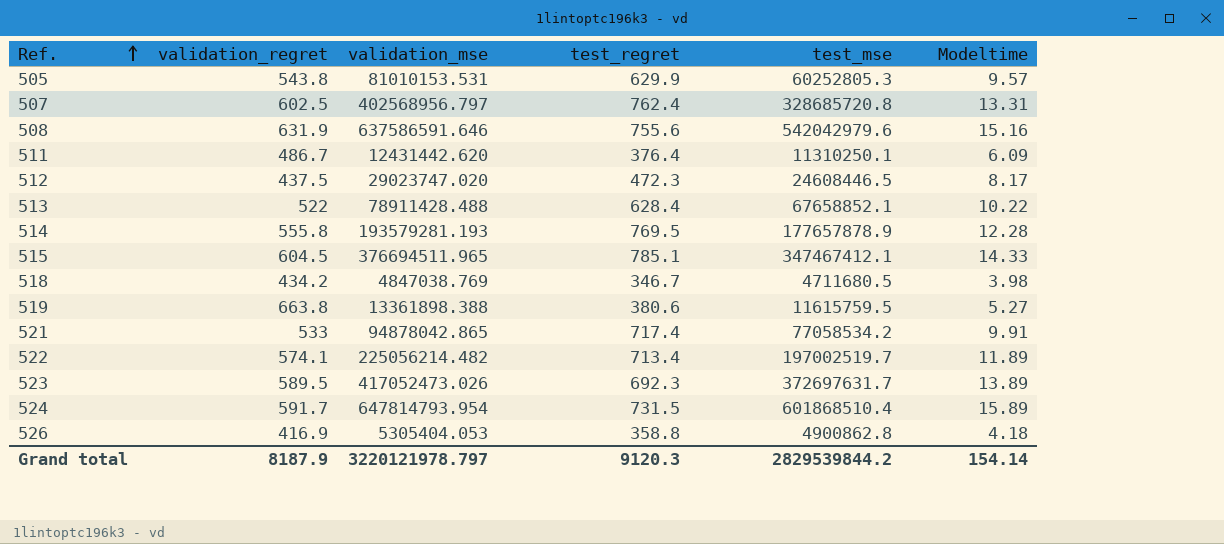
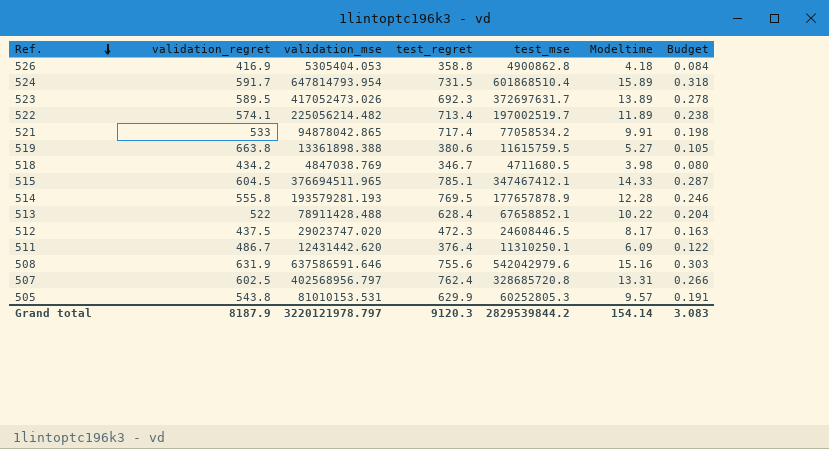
row order: Ref. ascending -> Ref. descending
column Budget | formula: none -> [Modeltime] * 0.02

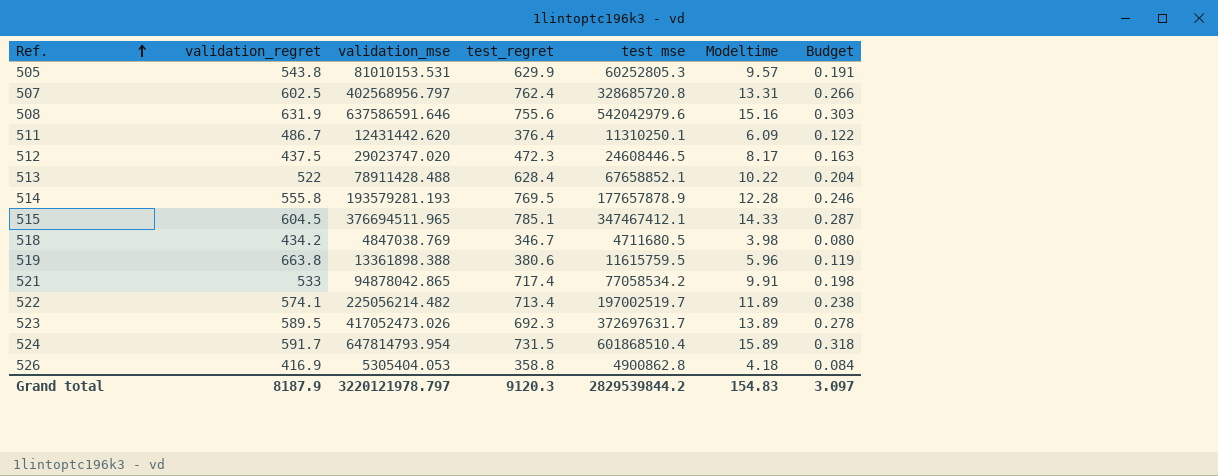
row order: Ref. descending -> Ref. ascending
column name: test_mse -> test mse
519 | Modeltime: 5.27 -> 5.96
519 | Budget: 0.105 -> 0.119
Grand total | Modeltime: 154.14 -> 154.83
Grand total | Budget: 3.083 -> 3.097

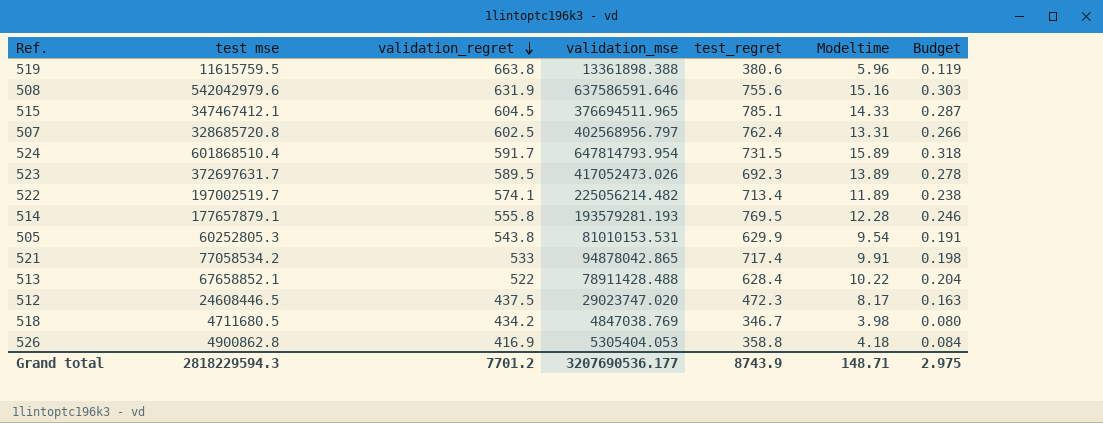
row order: Ref. ascending -> validation_regret descending
column test mse | position: 5 -> 2
row 511: 486.7 | 12431442.620 | 376.4 | 11310250.1 | 6.09 | 0.122 -> none
514 | test mse: 177657878.9 -> 177657879.1
505 | Modeltime: 9.57 -> 9.54
Grand total | test mse: 2829539844.2 -> 2818229594.3
Grand total | validation_regret: 8187.9 -> 7701.2
Grand total | validation_mse: 3220121978.797 -> 3207690536.177
Grand total | test_regret: 9120.3 -> 8743.9
Grand total | Modeltime: 154.83 -> 148.71
Grand total | Budget: 3.097 -> 2.975

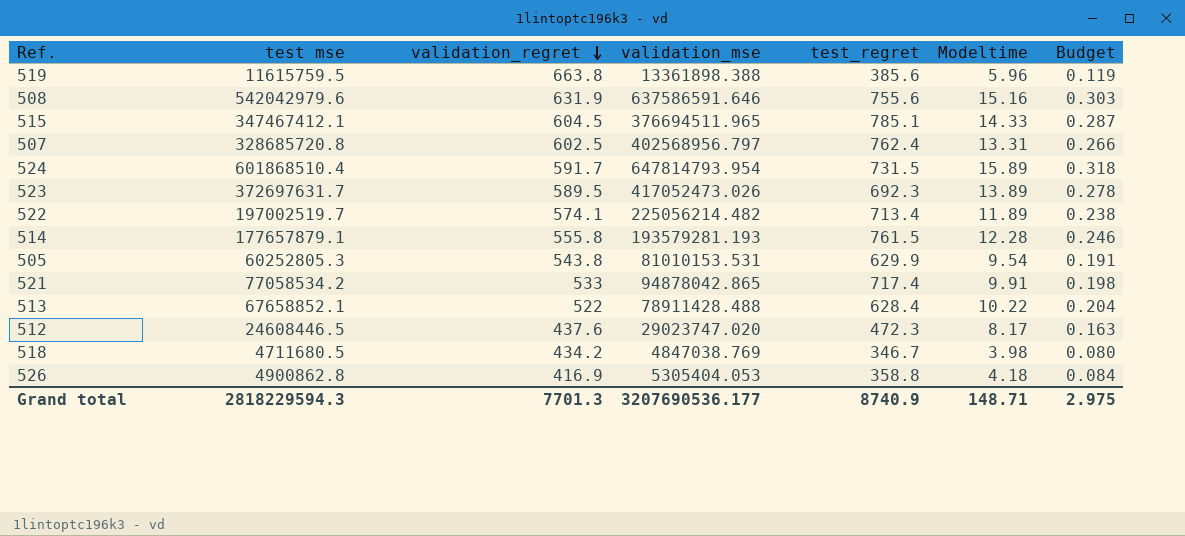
519 | test_regret: 380.6 -> 385.6
514 | test_regret: 769.5 -> 761.5
512 | validation_regret: 437.5 -> 437.6
Grand total | validation_regret: 7701.2 -> 7701.3
Grand total | test_regret: 8743.9 -> 8740.9

